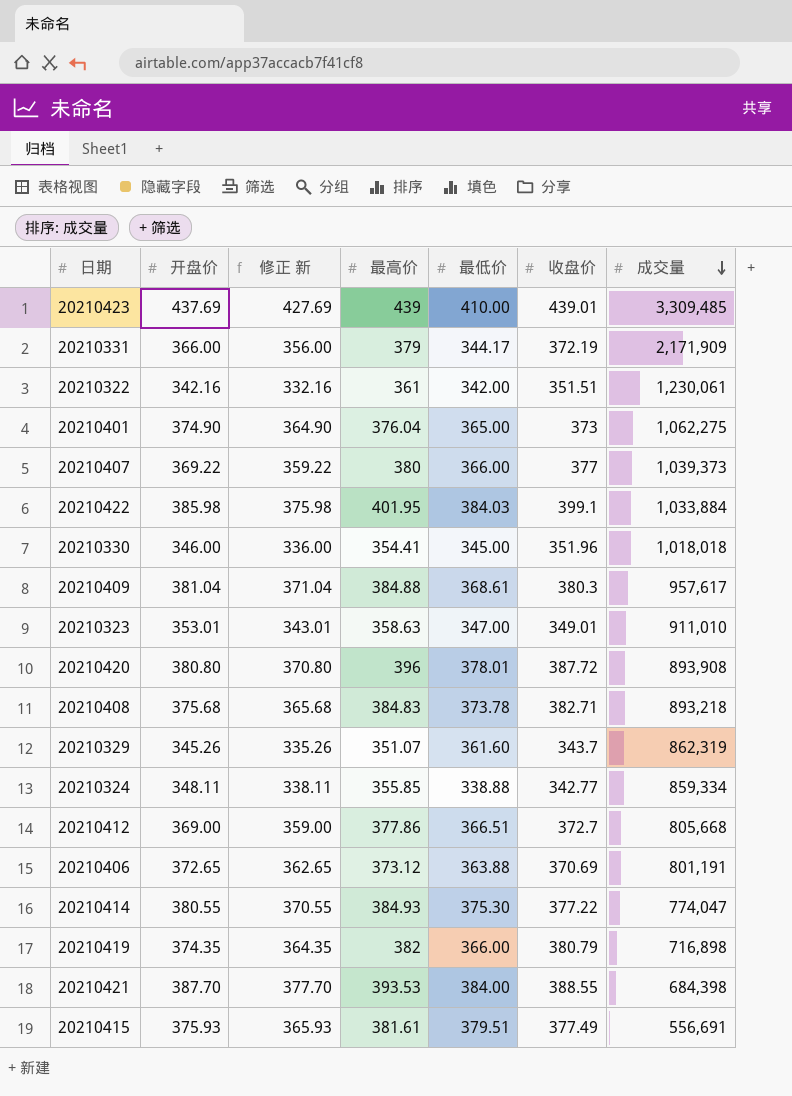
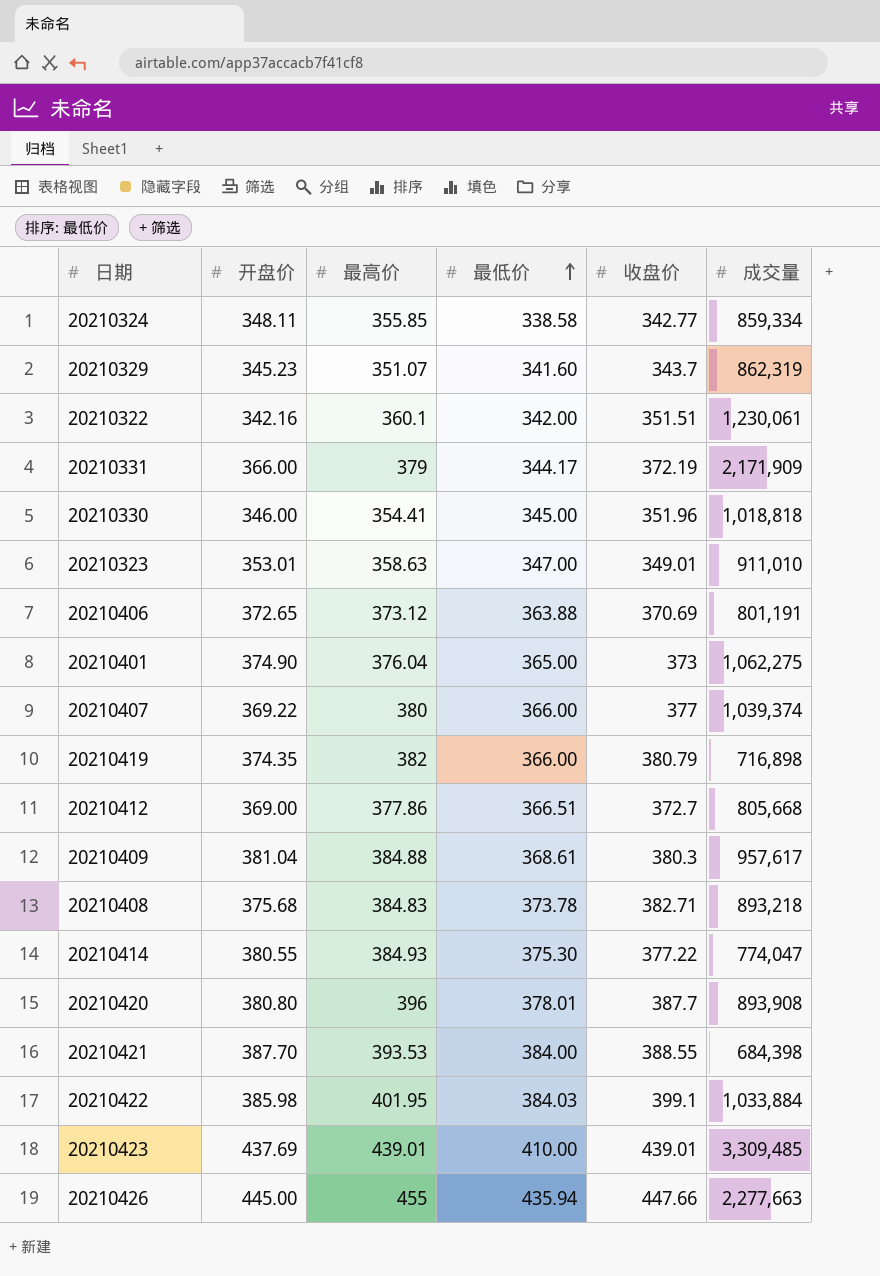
row order: 成交量 descending -> 最低价 ascending
column 修正 新 | formula: [开盘价] - 10 -> none
row 20210415: 375.93 | 365.93 | 381.61 | 379.51 | 377.49 | 556,691 -> none
20210324 | 最低价: 338.88 -> 338.58
20210329 | 开盘价: 345.26 -> 345.23
20210329 | 最低价: 361.60 -> 341.60
20210322 | 最高价: 361 -> 360.1
20210330 | 成交量: 1,018,018 -> 1,018,818
20210407 | 成交量: 1,039,373 -> 1,039,374
20210420 | 收盘价: 387.72 -> 387.7
20210423 | 最高价: 439 -> 439.01
row 20210426: none -> 445.00 | 455 | 435.94 | 447.66 | 2,277,663

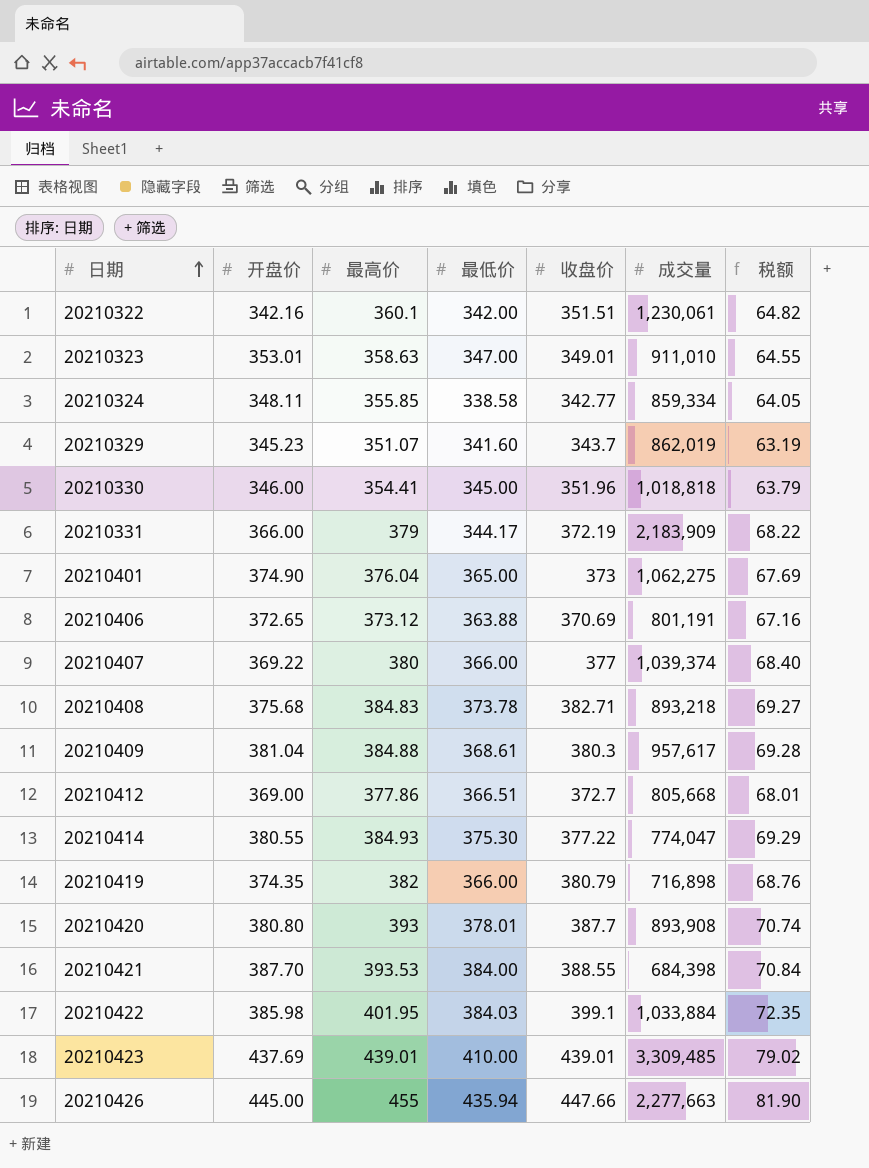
row order: 最低价 ascending -> 日期 ascending
column 税额 | formula: none -> [最高价] * 0.18
20210329 | 成交量: 862,319 -> 862,019
20210331 | 成交量: 2,171,909 -> 2,183,909
20210420 | 最高价: 396 -> 393

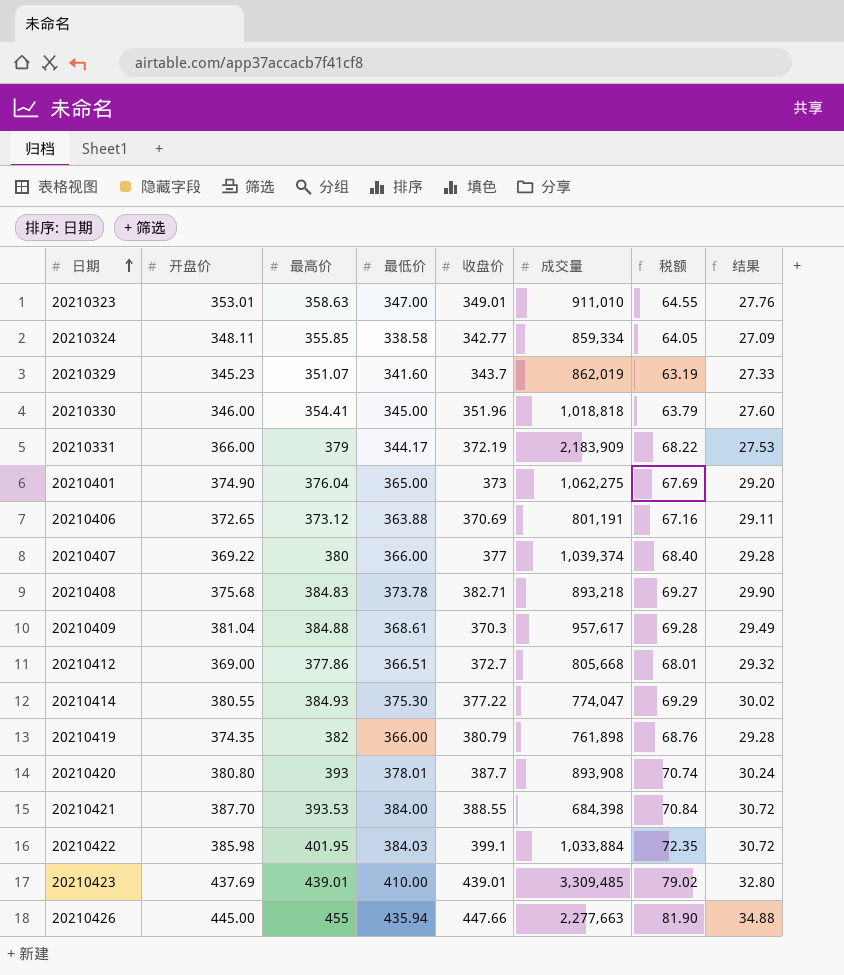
column 结果 | formula: none -> [最低价] * 0.08
row 20210322: 342.16 | 360.1 | 342.00 | 351.51 | 1,230,061 | 64.82 -> none
20210409 | 收盘价: 380.3 -> 370.3
20210419 | 成交量: 716,898 -> 761,898

